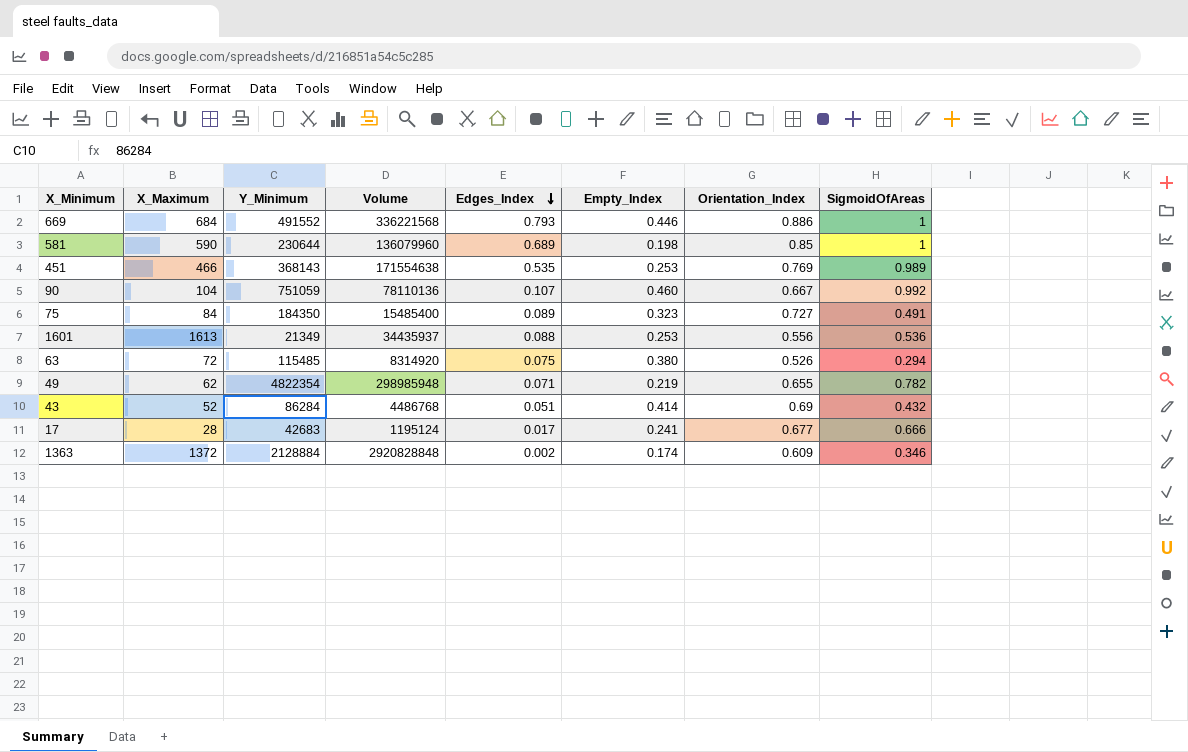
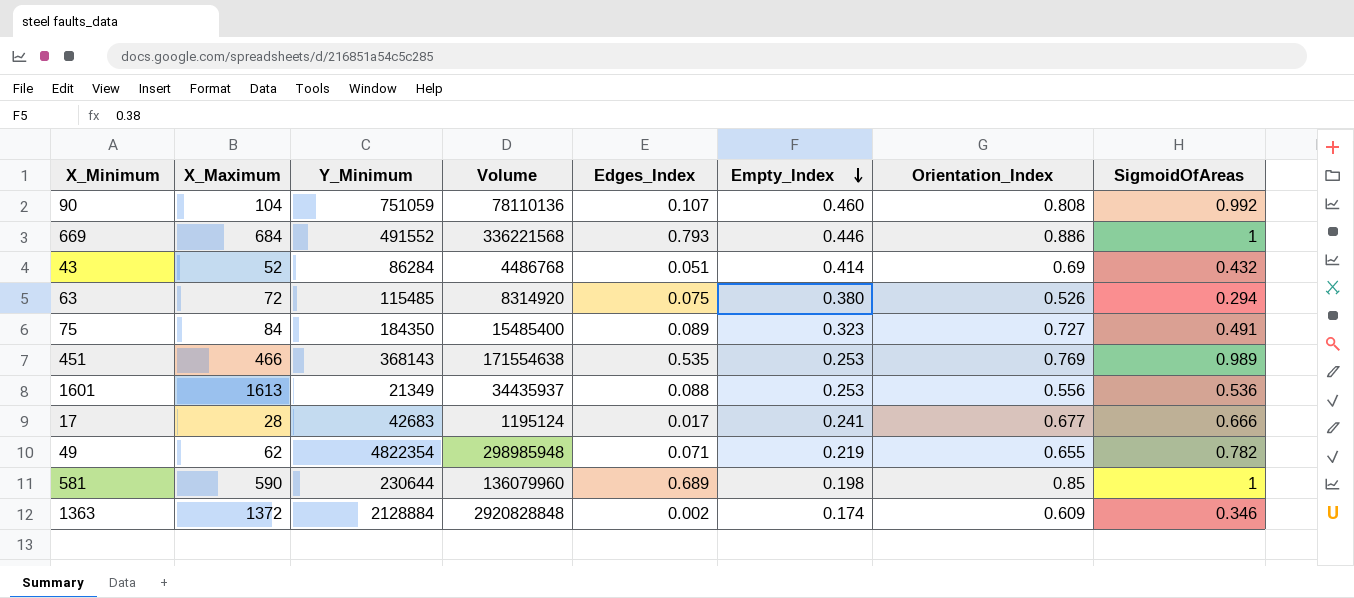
row order: Edges_Index descending -> Empty_Index descending
90 | Orientation_Index: 0.667 -> 0.808

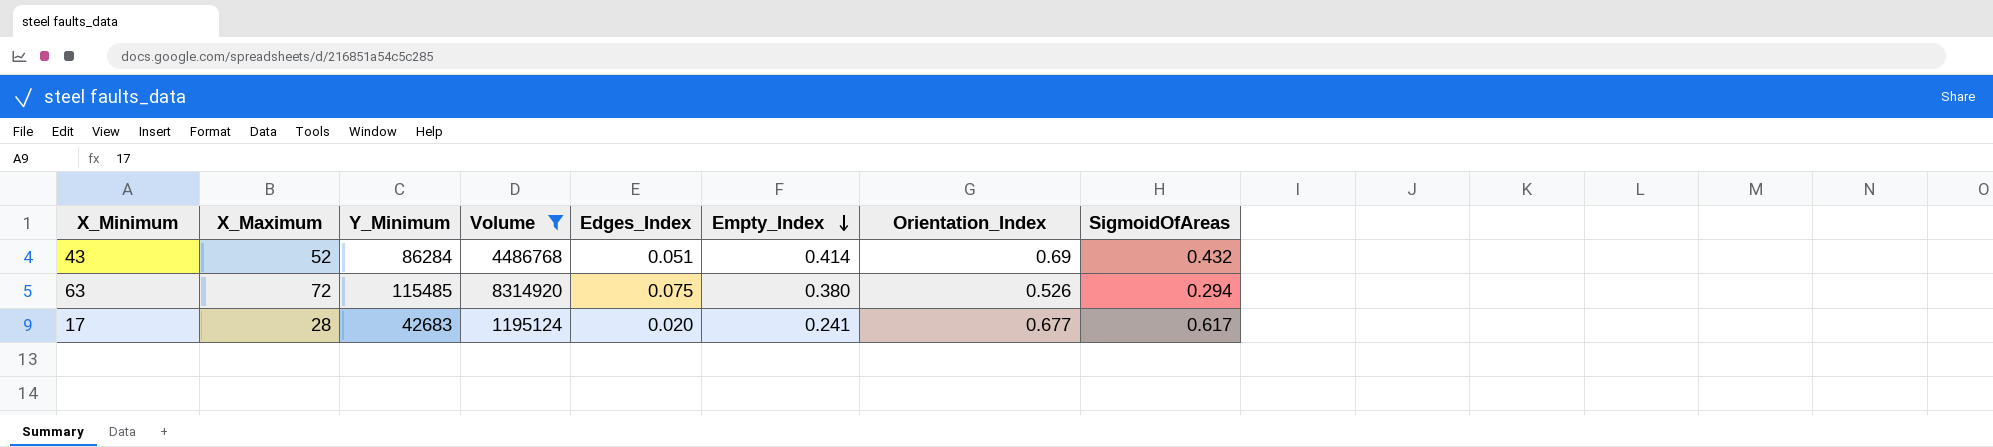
filter: none -> Volume <= 8314920
17 | Edges_Index: 0.017 -> 0.020
17 | SigmoidOfAreas: 0.666 -> 0.617

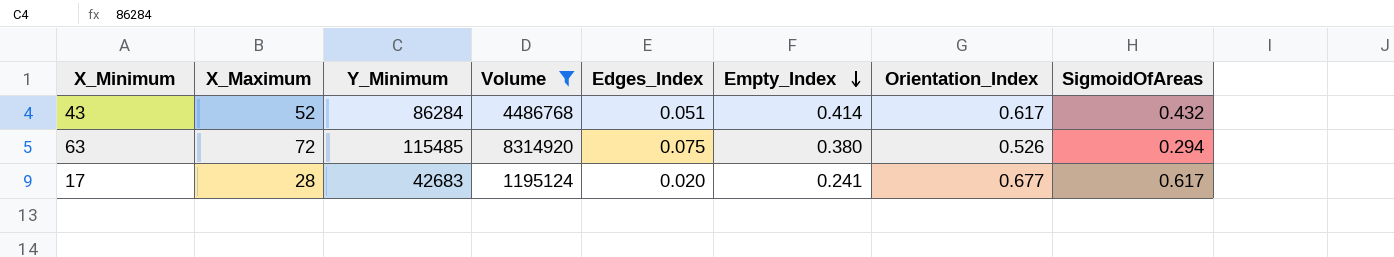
43 | Orientation_Index: 0.69 -> 0.617

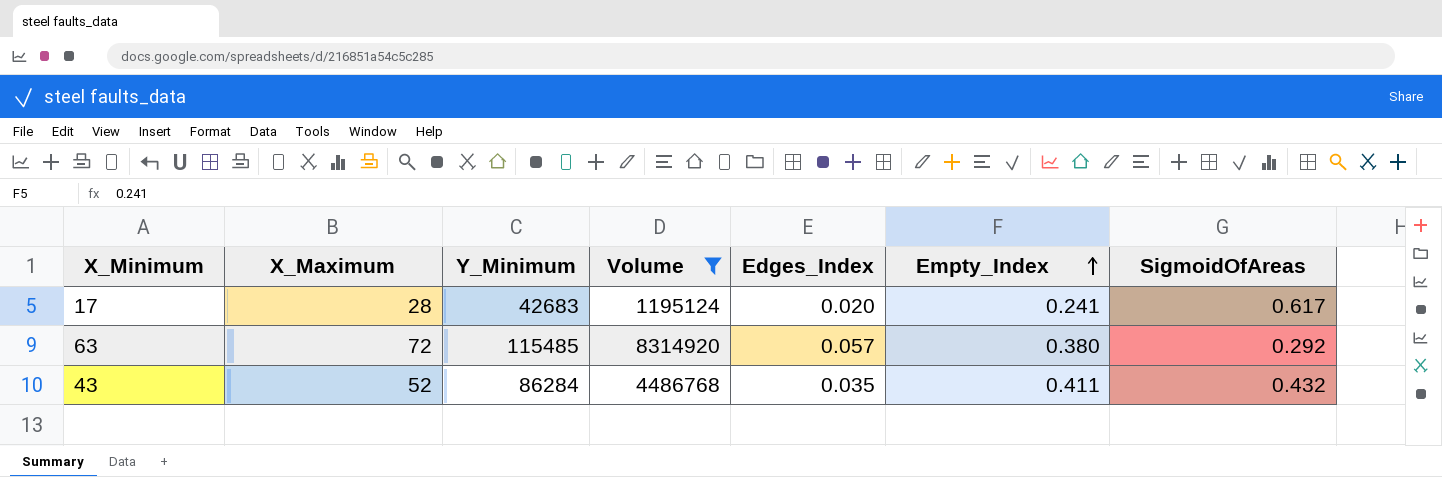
row order: Empty_Index descending -> Empty_Index ascending
column Orientation_Index | position: 7 -> none
63 | Edges_Index: 0.075 -> 0.057
63 | SigmoidOfAreas: 0.294 -> 0.292
43 | Edges_Index: 0.051 -> 0.035
43 | Empty_Index: 0.414 -> 0.411

